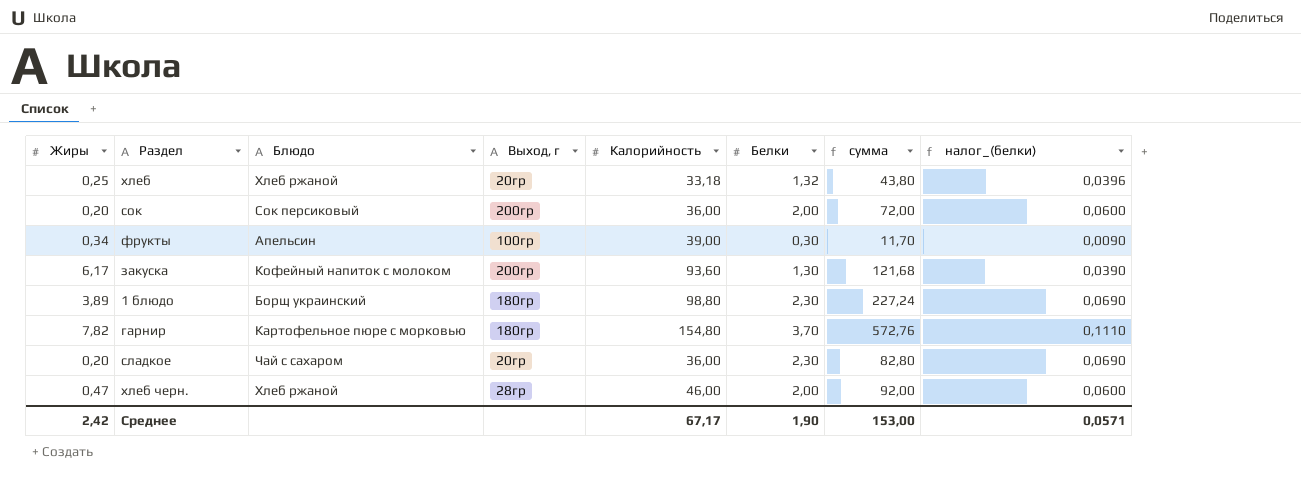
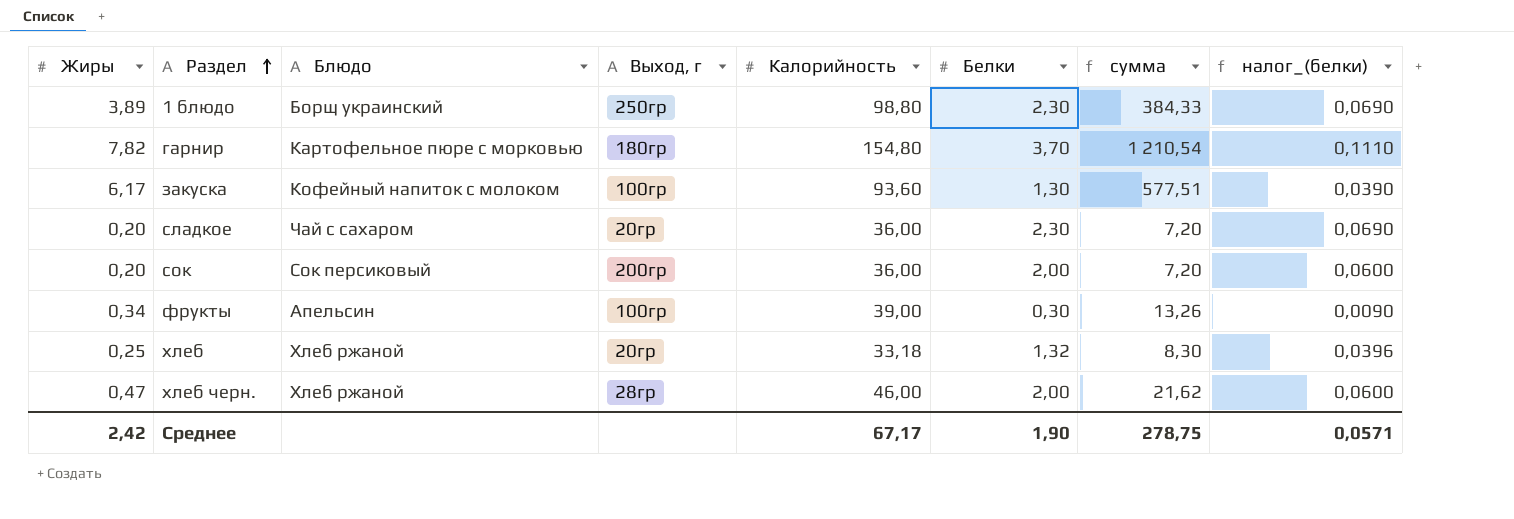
row order: none -> Раздел ascending
column сумма | formula: [Калорийность] * [Белки] -> [Жиры] * [Калорийность]
1 блюдо | Выход, г: 180гр -> 250гр
закуска | Выход, г: 200гр -> 100гр
Среднее | сумма: 153,00 -> 278,75

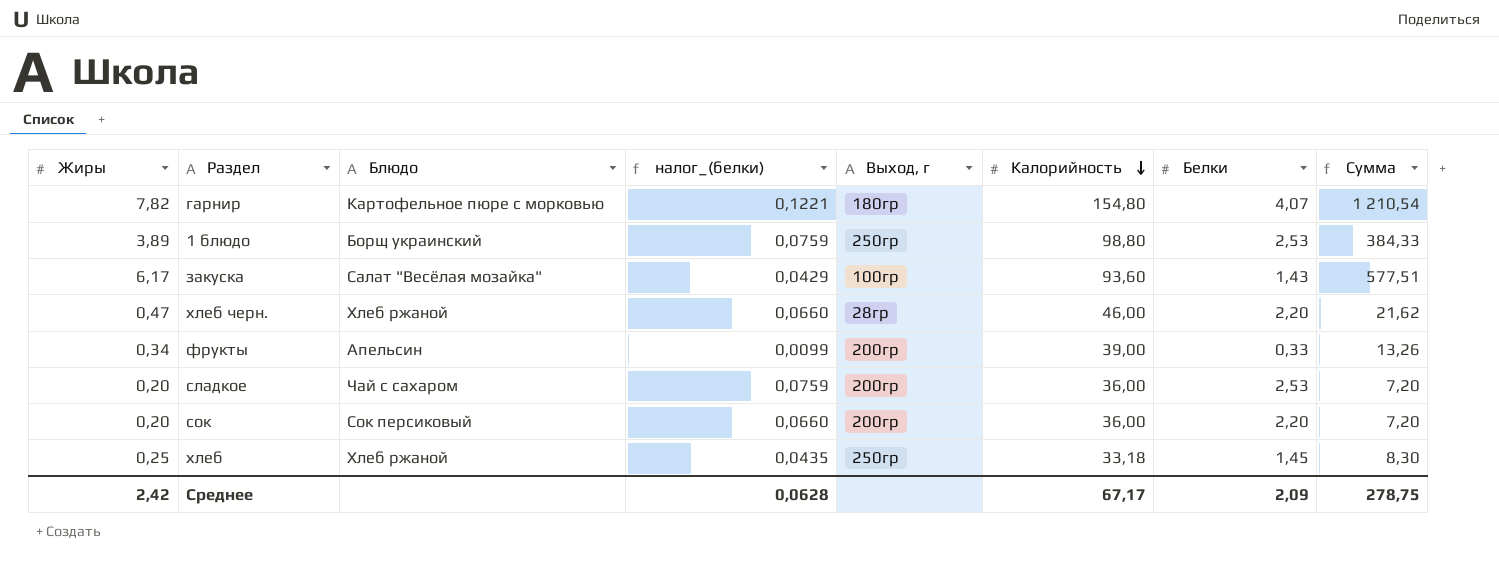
row order: Раздел ascending -> Калорийность descending
column налог_(белки) | position: 8 -> 4
column name: сумма -> Сумма
гарнир | налог_(белки): 0,1110 -> 0,1221
гарнир | Белки: 3,70 -> 4,07
1 блюдо | налог_(белки): 0,0690 -> 0,0759
1 блюдо | Белки: 2,30 -> 2,53
закуска | Блюдо: Кофейный напиток с молоком -> Салат "Весёлая мозайка"
закуска | налог_(белки): 0,0390 -> 0,0429
закуска | Белки: 1,30 -> 1,43
хлеб черн. | налог_(белки): 0,0600 -> 0,0660
хлеб черн. | Белки: 2,00 -> 2,20
фрукты | налог_(белки): 0,0090 -> 0,0099
фрукты | Выход, г: 100гр -> 200гр
фрукты | Белки: 0,30 -> 0,33
сладкое | налог_(белки): 0,0690 -> 0,0759
сладкое | Выход, г: 20гр -> 200гр
сладкое | Белки: 2,30 -> 2,53
сок | налог_(белки): 0,0600 -> 0,0660
сок | Белки: 2,00 -> 2,20
хлеб | налог_(белки): 0,0396 -> 0,0435
хлеб | Выход, г: 20гр -> 250гр
хлеб | Белки: 1,32 -> 1,45
Среднее | налог_(белки): 0,0571 -> 0,0628
Среднее | Белки: 1,90 -> 2,09

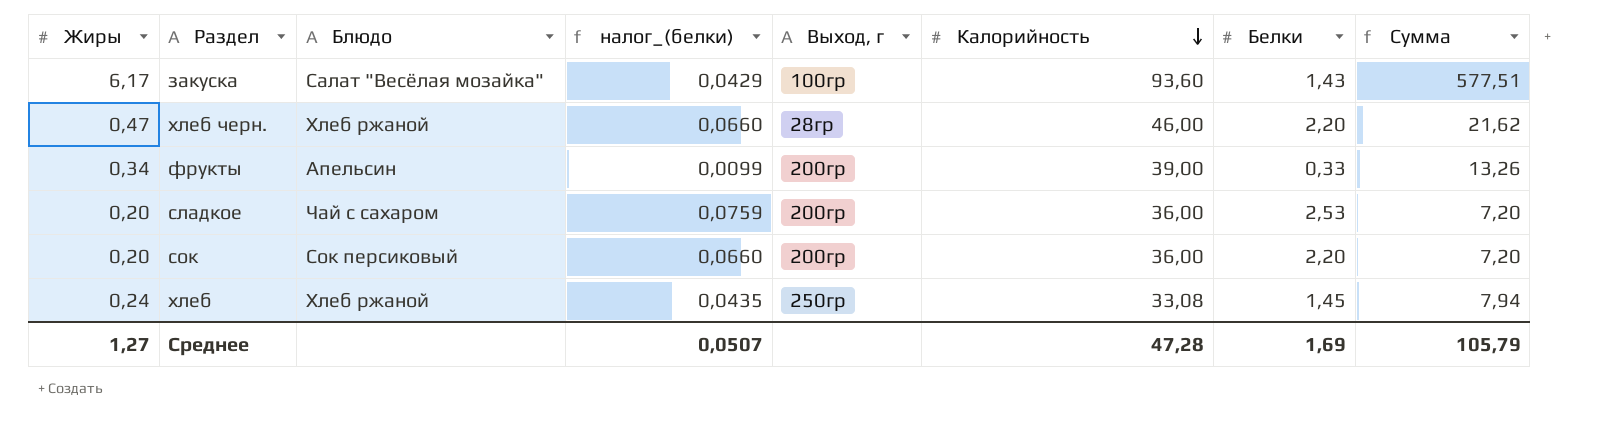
row гарнир: 7,82 | Картофельное пюре с морковью | 0,1221 | 180гр | 154,80 | 4,07 | 1 210,54 -> none
row 1 блюдо: 3,89 | Борщ украинский | 0,0759 | 250гр | 98,80 | 2,53 | 384,33 -> none
хлеб | Жиры: 0,25 -> 0,24
хлеб | Калорийность: 33,18 -> 33,08
хлеб | Сумма: 8,30 -> 7,94
Среднее | Жиры: 2,42 -> 1,27
Среднее | налог_(белки): 0,0628 -> 0,0507
Среднее | Калорийность: 67,17 -> 47,28
Среднее | Белки: 2,09 -> 1,69
Среднее | Сумма: 278,75 -> 105,79

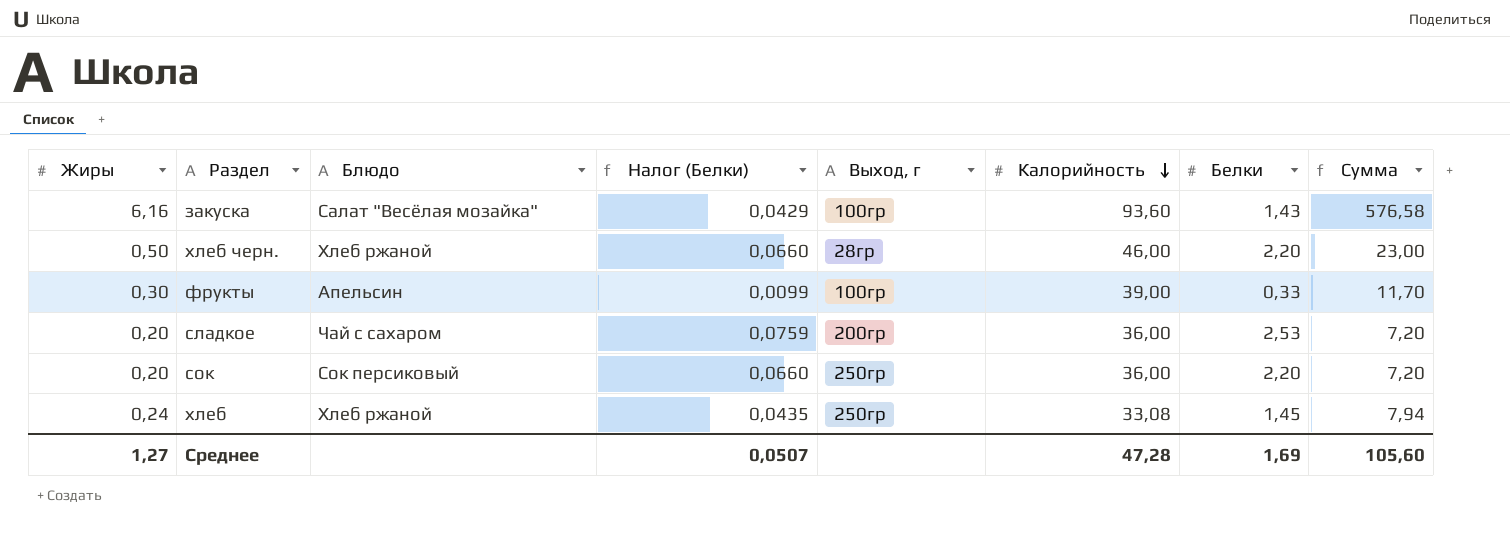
column name: налог_(белки) -> Налог (Белки)
закуска | Жиры: 6,17 -> 6,16
закуска | Сумма: 577,51 -> 576,58
хлеб черн. | Жиры: 0,47 -> 0,50
хлеб черн. | Сумма: 21,62 -> 23,00
фрукты | Жиры: 0,34 -> 0,30
фрукты | Выход, г: 200гр -> 100гр
фрукты | Сумма: 13,26 -> 11,70
сок | Выход, г: 200гр -> 250гр
Среднее | Сумма: 105,79 -> 105,60

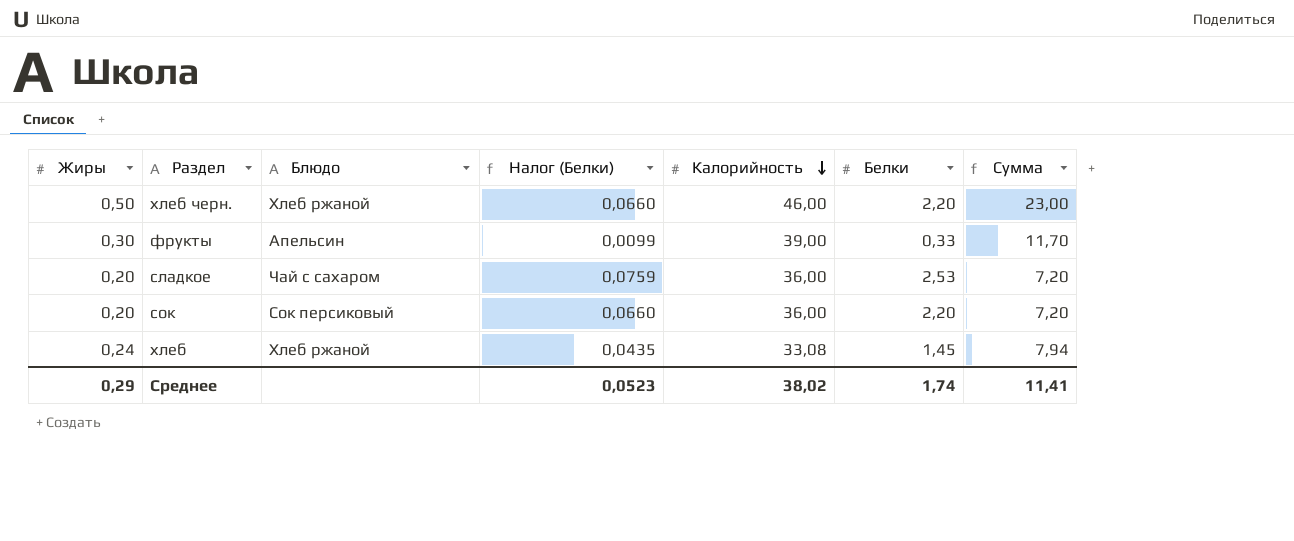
column Выход, г | position: 5 -> none
row закуска: 6,16 | Салат "Весёлая мозайка" | 0,0429 | 100гр | 93,60 | 1,43 | 576,58 -> none
Среднее | Жиры: 1,27 -> 0,29
Среднее | Налог (Белки): 0,0507 -> 0,0523
Среднее | Калорийность: 47,28 -> 38,02
Среднее | Белки: 1,69 -> 1,74
Среднее | Сумма: 105,60 -> 11,41

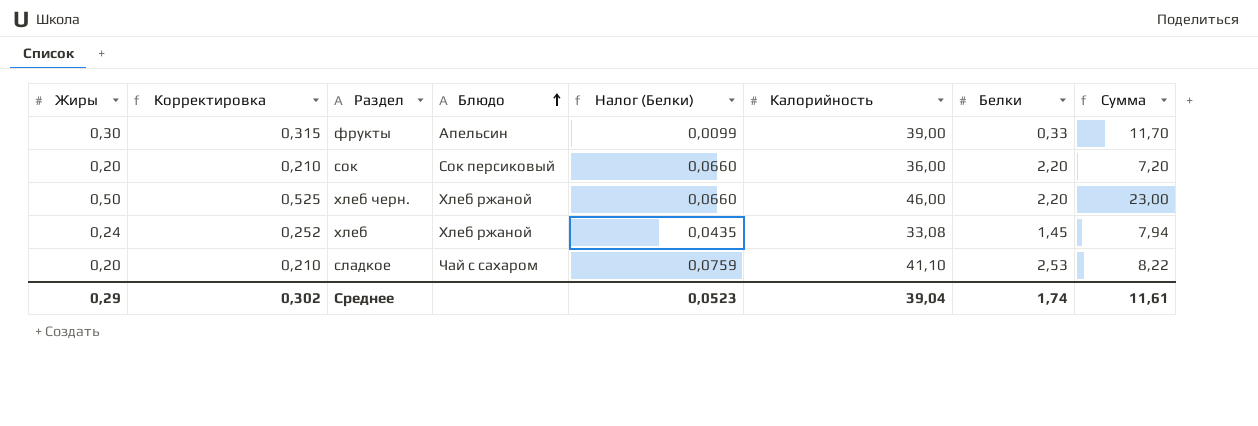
row order: Калорийность descending -> Блюдо ascending
column Корректировка | formula: none -> [Жиры] * 1,05
сладкое | Калорийность: 36,00 -> 41,10
сладкое | Сумма: 7,20 -> 8,22
Среднее | Калорийность: 38,02 -> 39,04
Среднее | Сумма: 11,41 -> 11,61

